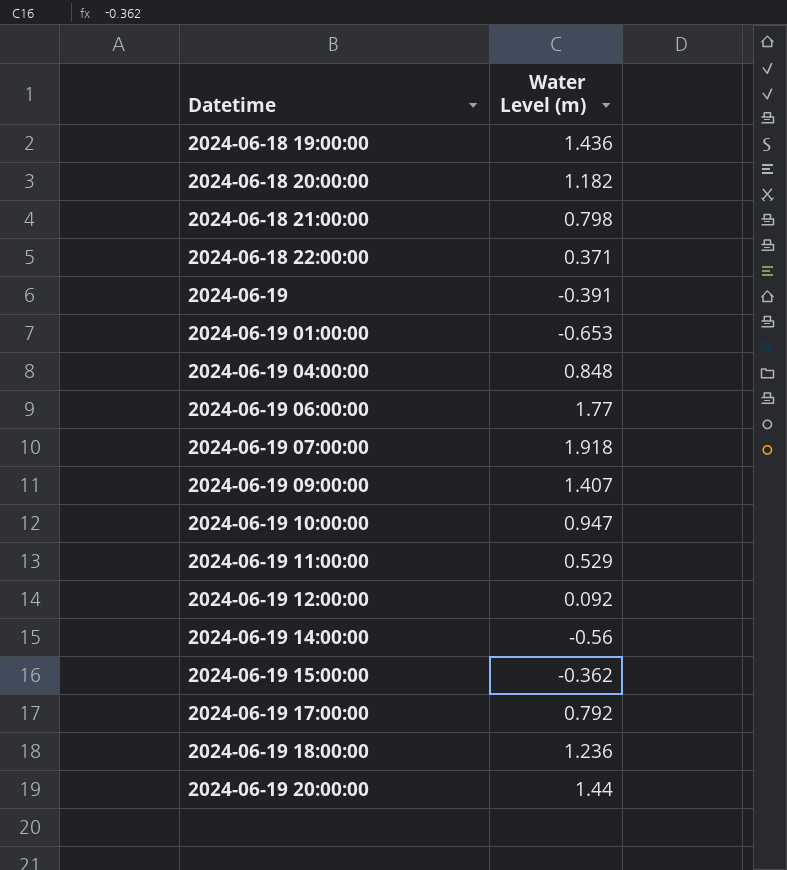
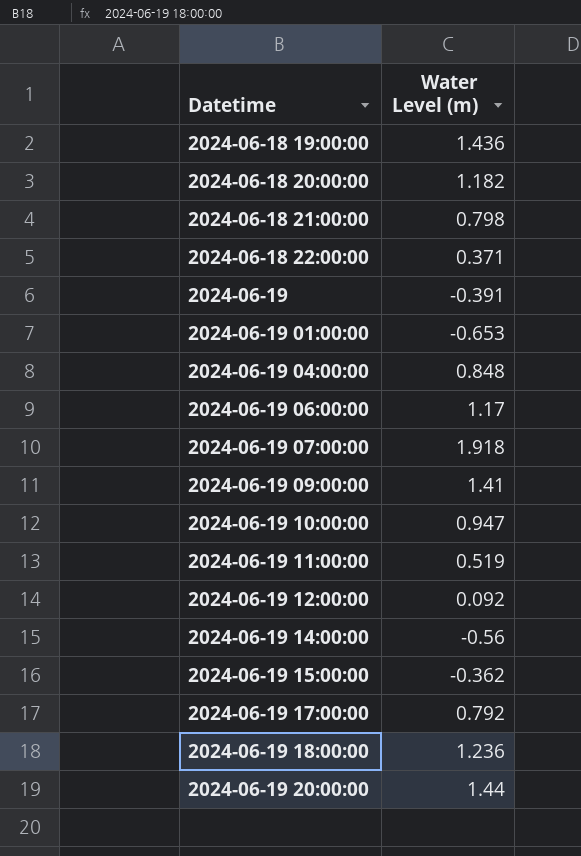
2024-06-19 06:00:00 | Water Level (m): 1.77 -> 1.17
2024-06-19 09:00:00 | Water Level (m): 1.407 -> 1.41
2024-06-19 11:00:00 | Water Level (m): 0.529 -> 0.519

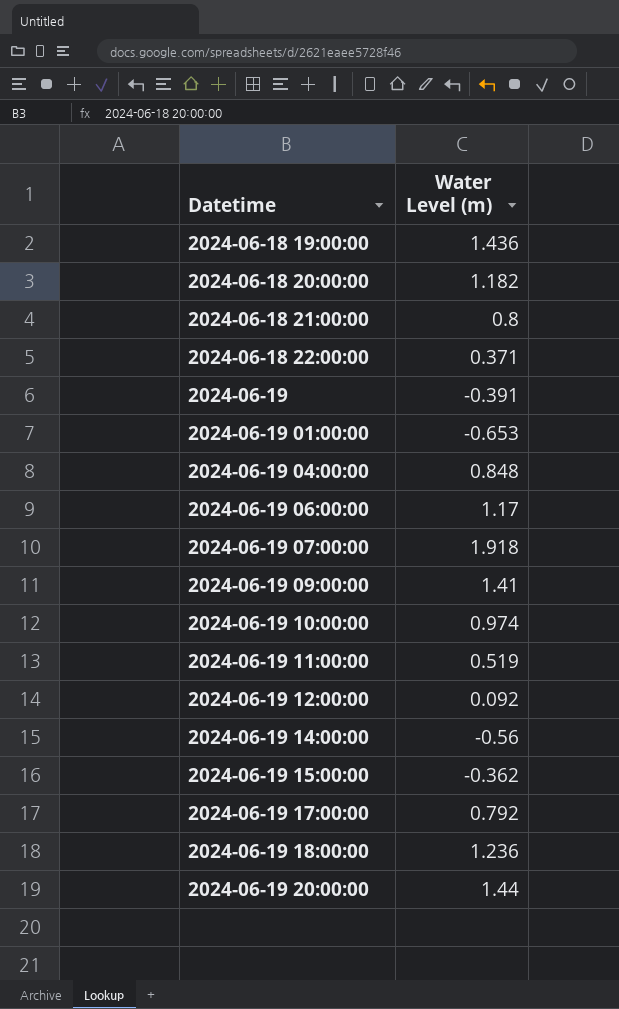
2024-06-18 21:00:00 | Water Level (m): 0.798 -> 0.8
2024-06-19 10:00:00 | Water Level (m): 0.947 -> 0.974

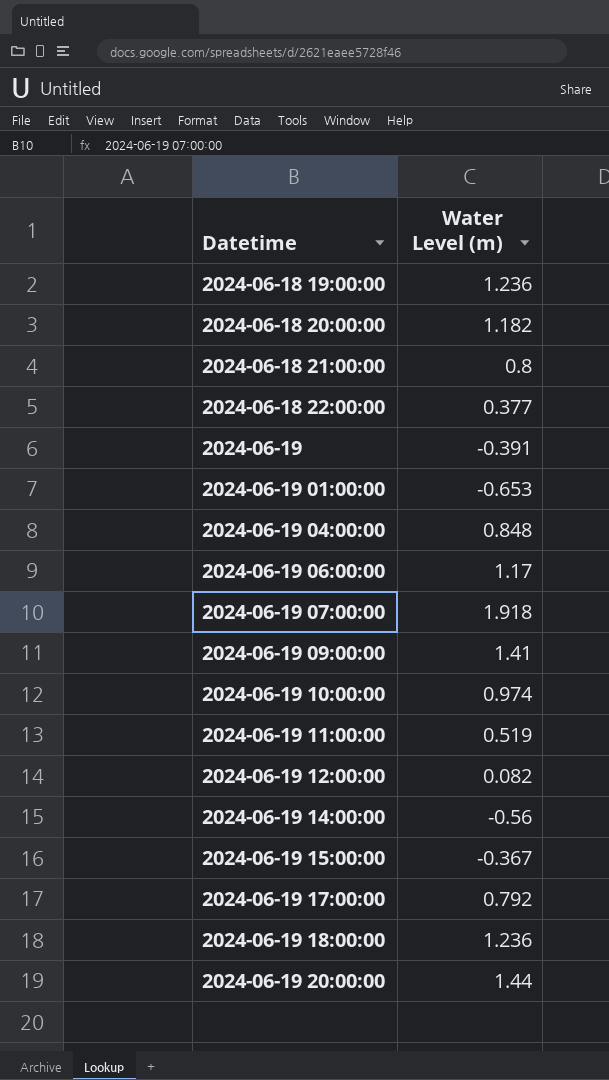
2024-06-18 19:00:00 | Water Level (m): 1.436 -> 1.236
2024-06-18 22:00:00 | Water Level (m): 0.371 -> 0.377
2024-06-19 12:00:00 | Water Level (m): 0.092 -> 0.082
2024-06-19 15:00:00 | Water Level (m): -0.362 -> -0.367

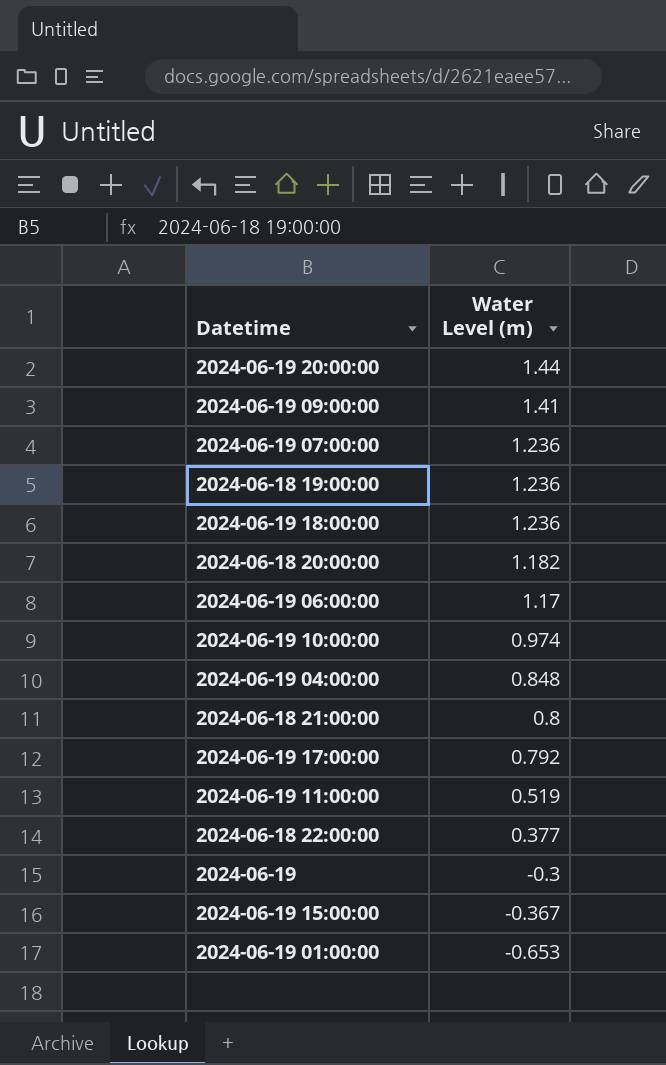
row order: Datetime ascending -> Water Level (m) descending
row 2024-06-19 12:00:00: 0.082 -> none
row 2024-06-19 14:00:00: -0.56 -> none
2024-06-19 07:00:00 | Water Level (m): 1.918 -> 1.236
2024-06-19 | Water Level (m): -0.391 -> -0.3

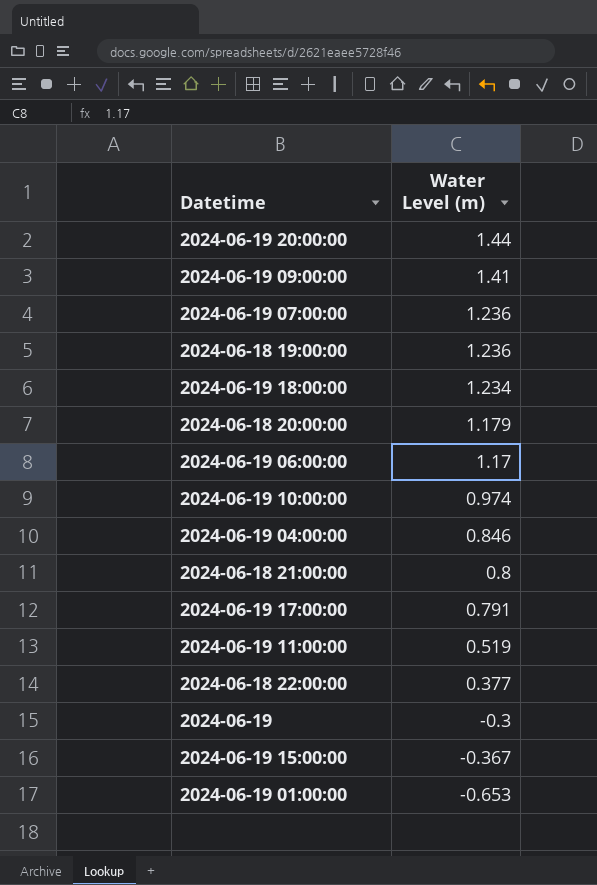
2024-06-19 18:00:00 | Water Level (m): 1.236 -> 1.234
2024-06-18 20:00:00 | Water Level (m): 1.182 -> 1.179
2024-06-19 04:00:00 | Water Level (m): 0.848 -> 0.846
2024-06-19 17:00:00 | Water Level (m): 0.792 -> 0.791

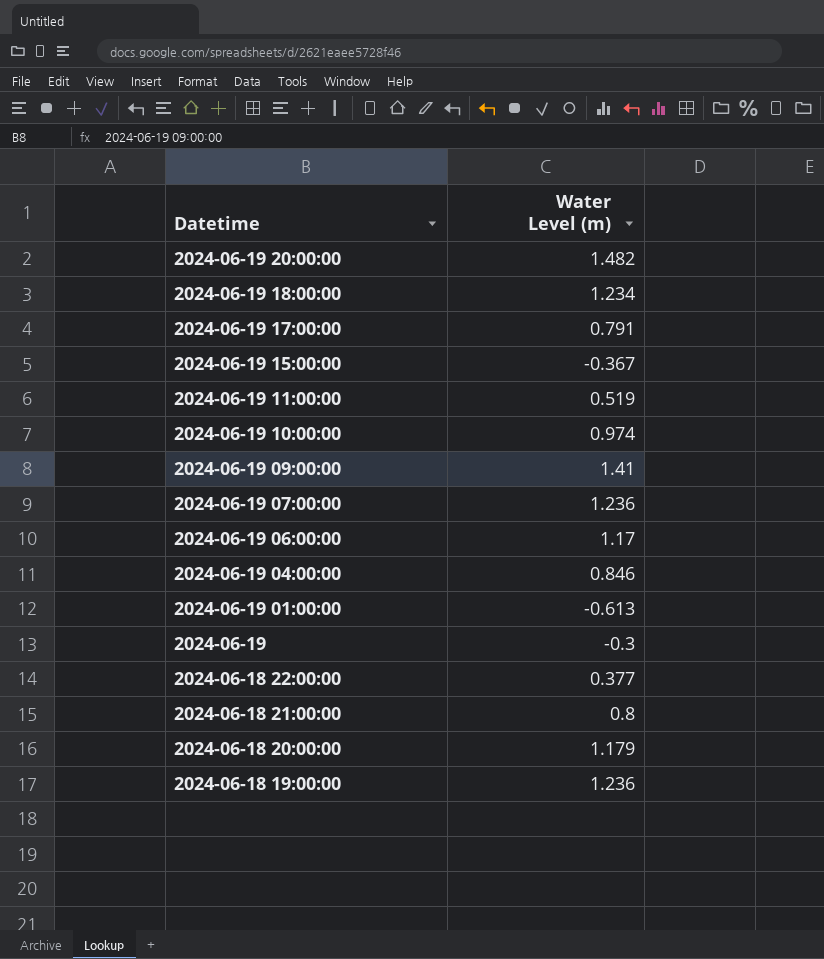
row order: Water Level (m) descending -> Datetime descending
2024-06-19 20:00:00 | Water Level (m): 1.44 -> 1.482
2024-06-19 01:00:00 | Water Level (m): -0.653 -> -0.613

